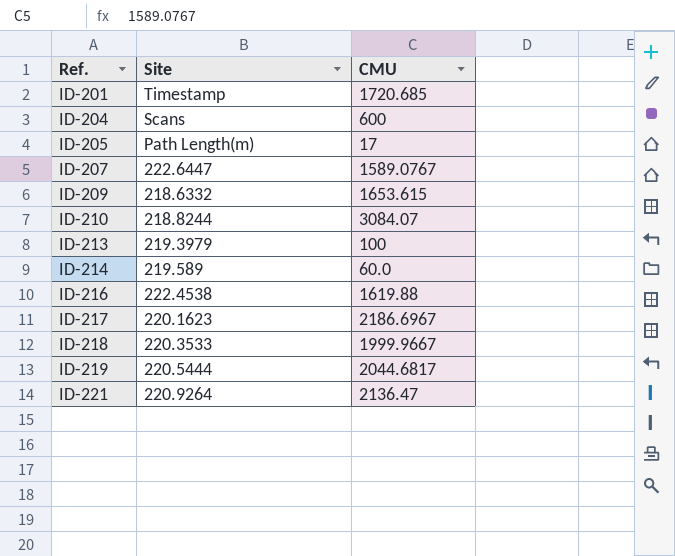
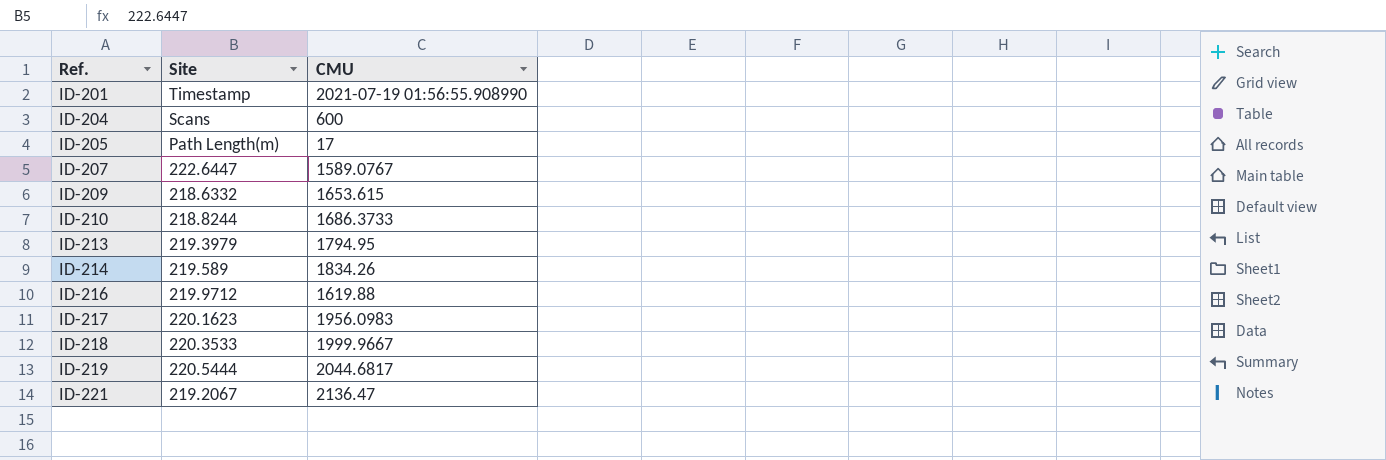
ID-201 | CMU: 1720.685 -> 2021-07-19 01:56:55.908990
ID-210 | CMU: 3084.07 -> 1686.3733
ID-213 | CMU: 100 -> 1794.95
ID-214 | CMU: 60.0 -> 1834.26
ID-216 | Site: 222.4538 -> 219.9712
ID-217 | CMU: 2186.6967 -> 1956.0983
ID-221 | Site: 220.9264 -> 219.2067

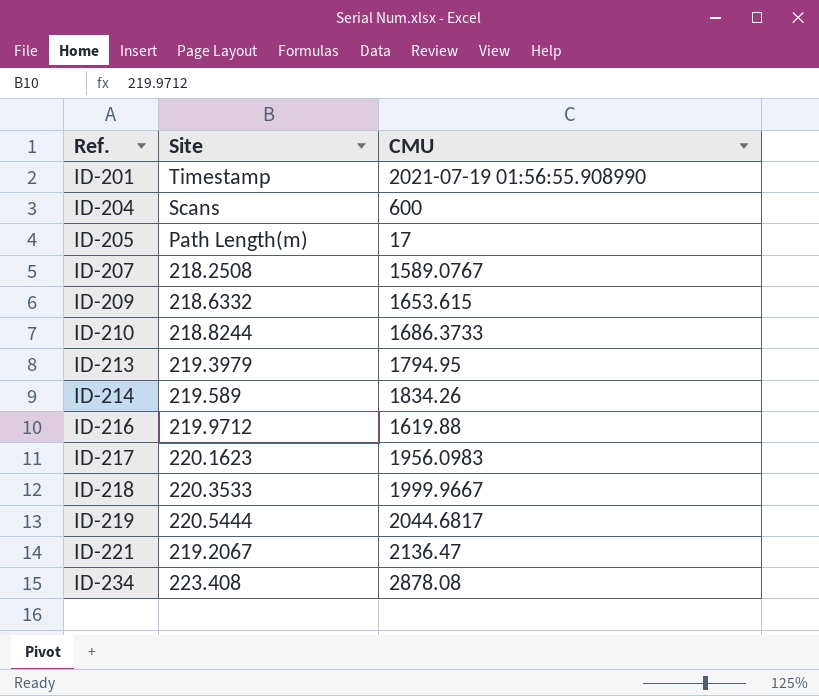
ID-207 | Site: 222.6447 -> 218.2508
row ID-234: none -> 223.408 | 2878.08

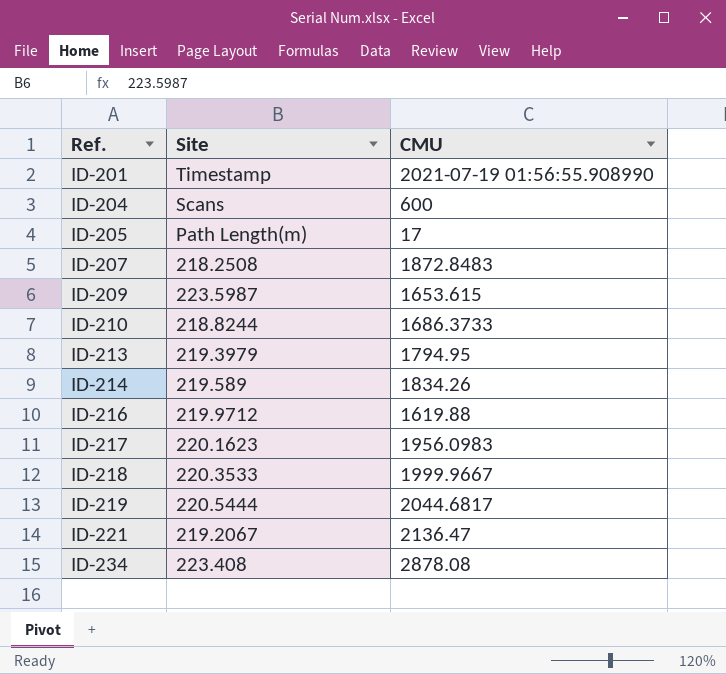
ID-207 | CMU: 1589.0767 -> 1872.8483
ID-209 | Site: 218.6332 -> 223.5987

